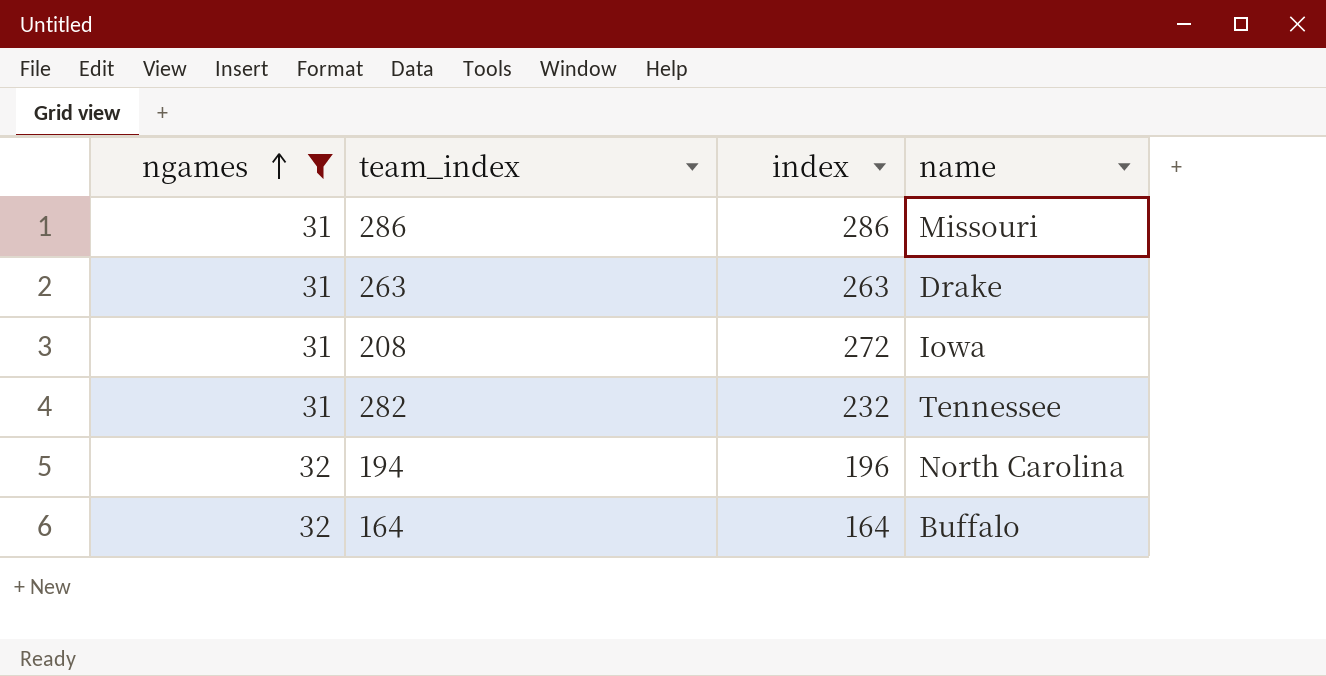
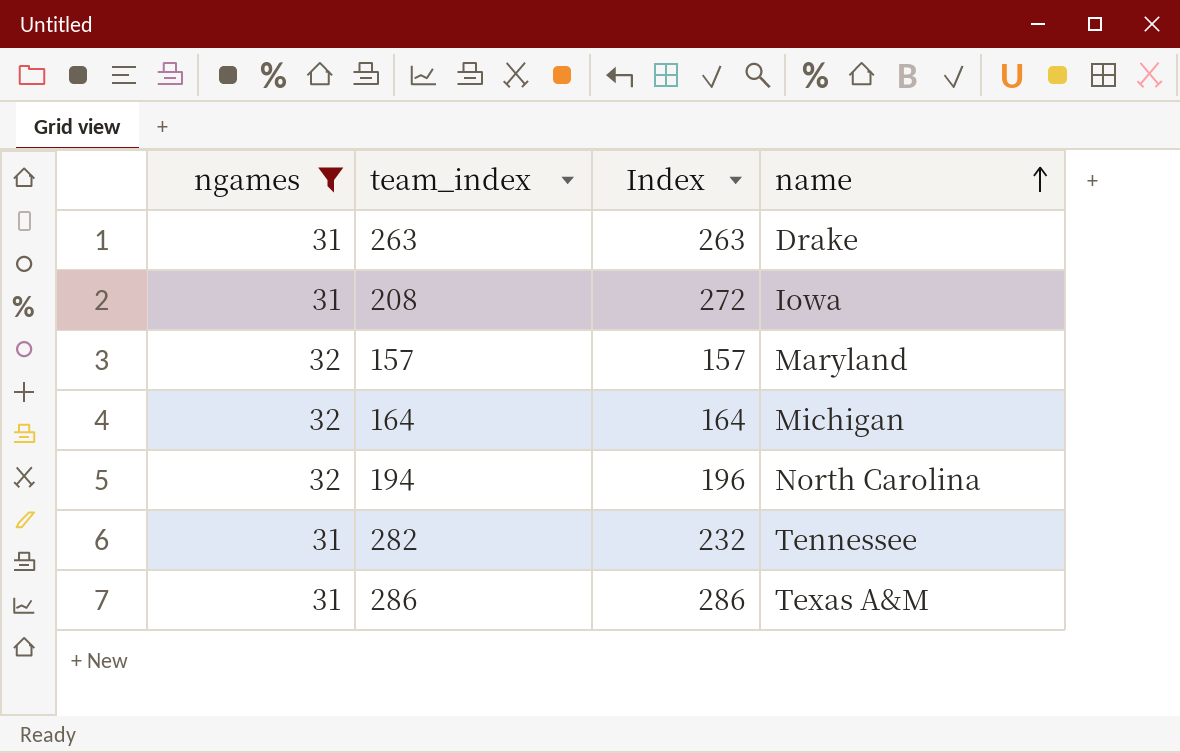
row order: ngames ascending -> name ascending
column name: index -> Index
row 157: none -> 32 | 157 | Maryland
164 | name: Buffalo -> Michigan
286 | name: Missouri -> Texas A&M

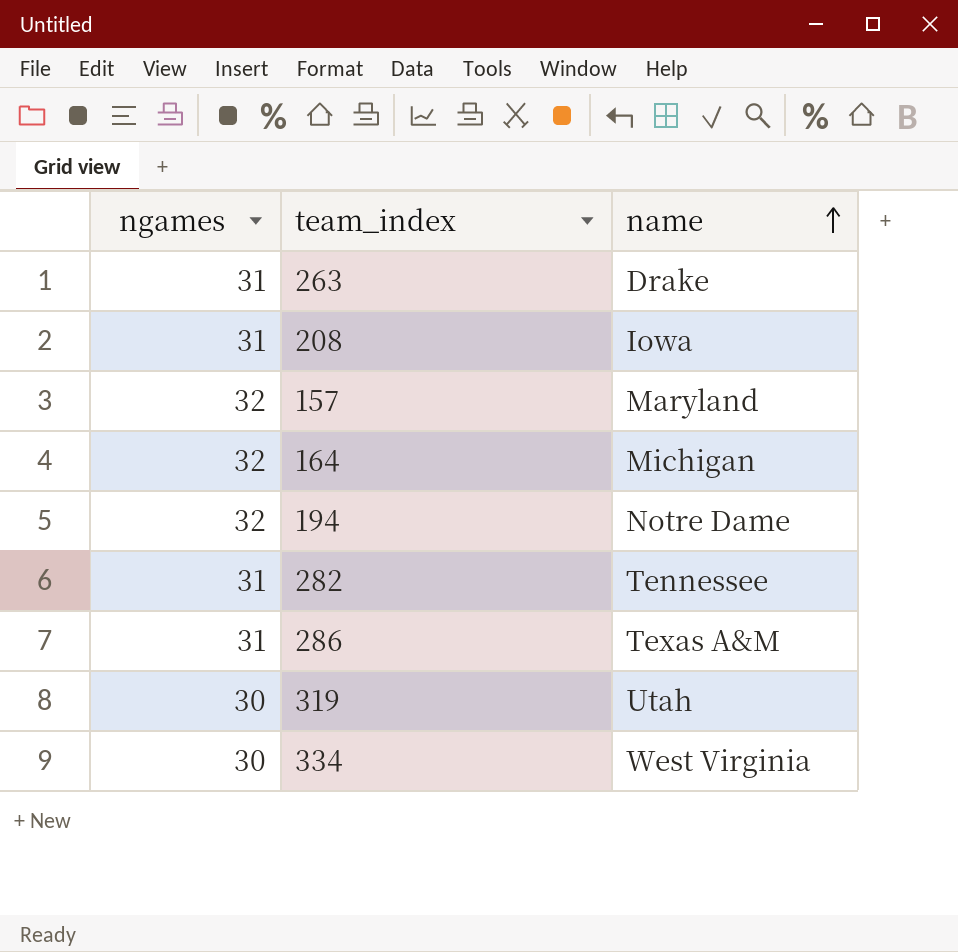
filter: ngames != 30 -> none
column Index | position: 3 -> none
194 | name: North Carolina -> Notre Dame

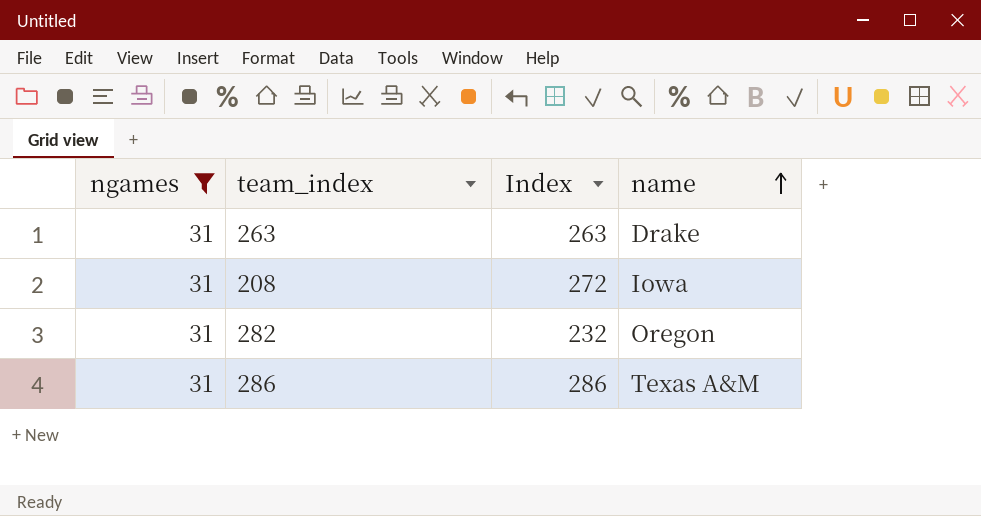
filter: none -> ngames = 31
column Index | position: none -> 3
282 | name: Tennessee -> Oregon

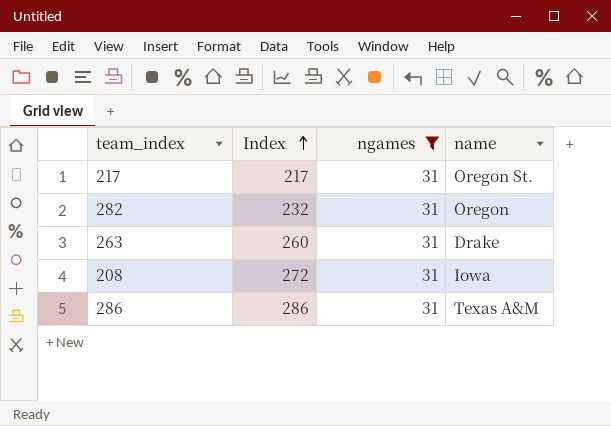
row order: name ascending -> Index ascending
column ngames | position: 1 -> 3
row 217: none -> 217 | 31 | Oregon St.
263 | Index: 263 -> 260

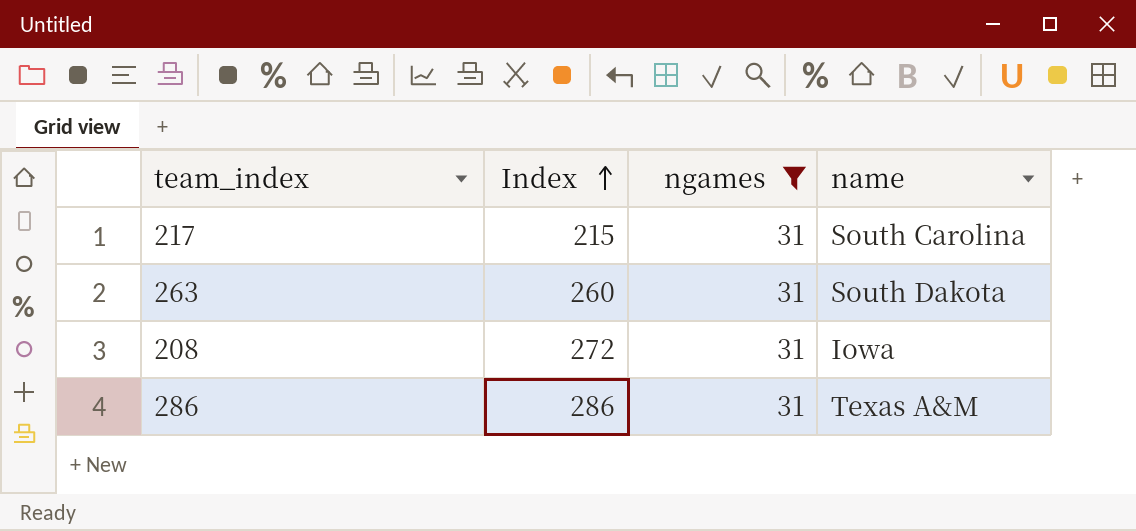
row 282: 232 | 31 | Oregon -> none
217 | Index: 217 -> 215
217 | name: Oregon St. -> South Carolina
263 | name: Drake -> South Dakota

